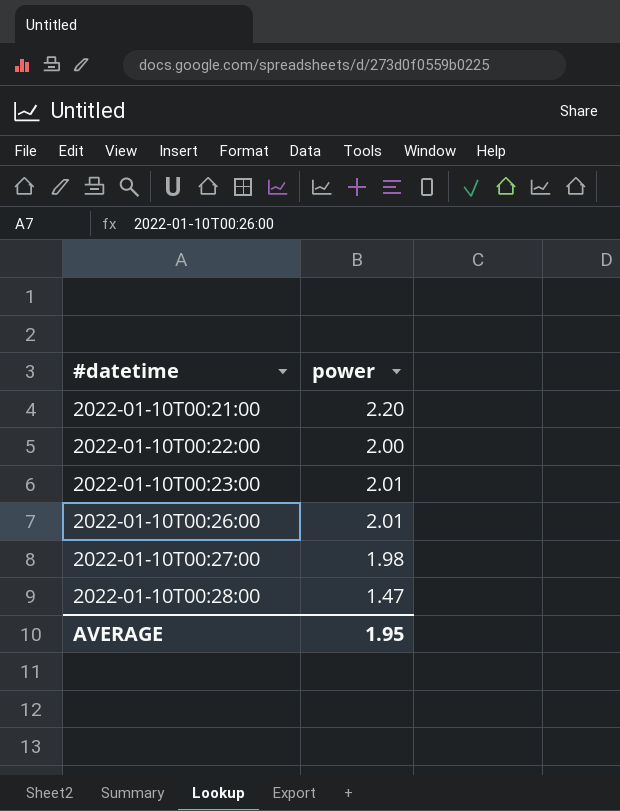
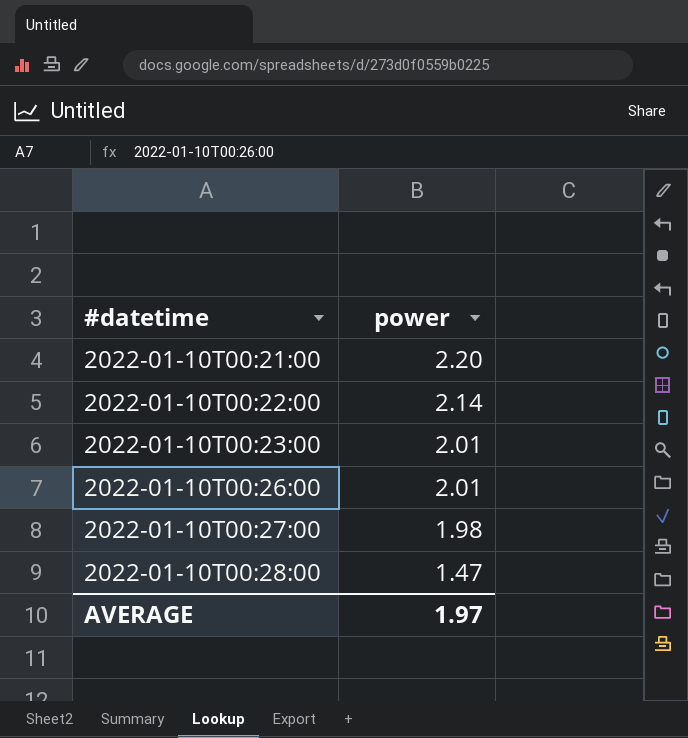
2022-01-10T00:22:00 | power: 2.00 -> 2.14
AVERAGE | power: 1.95 -> 1.97

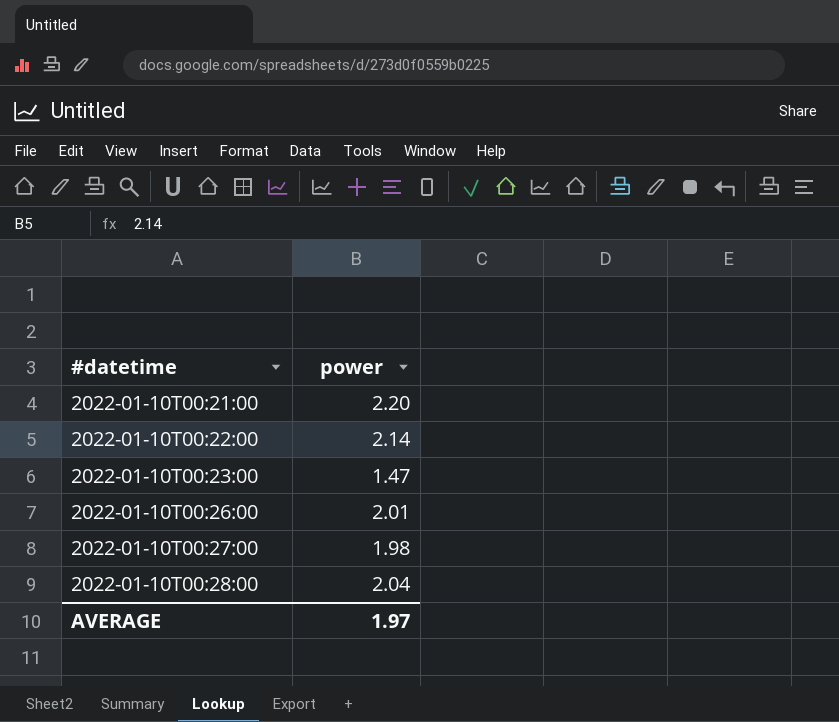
2022-01-10T00:23:00 | power: 2.01 -> 1.47
2022-01-10T00:28:00 | power: 1.47 -> 2.04

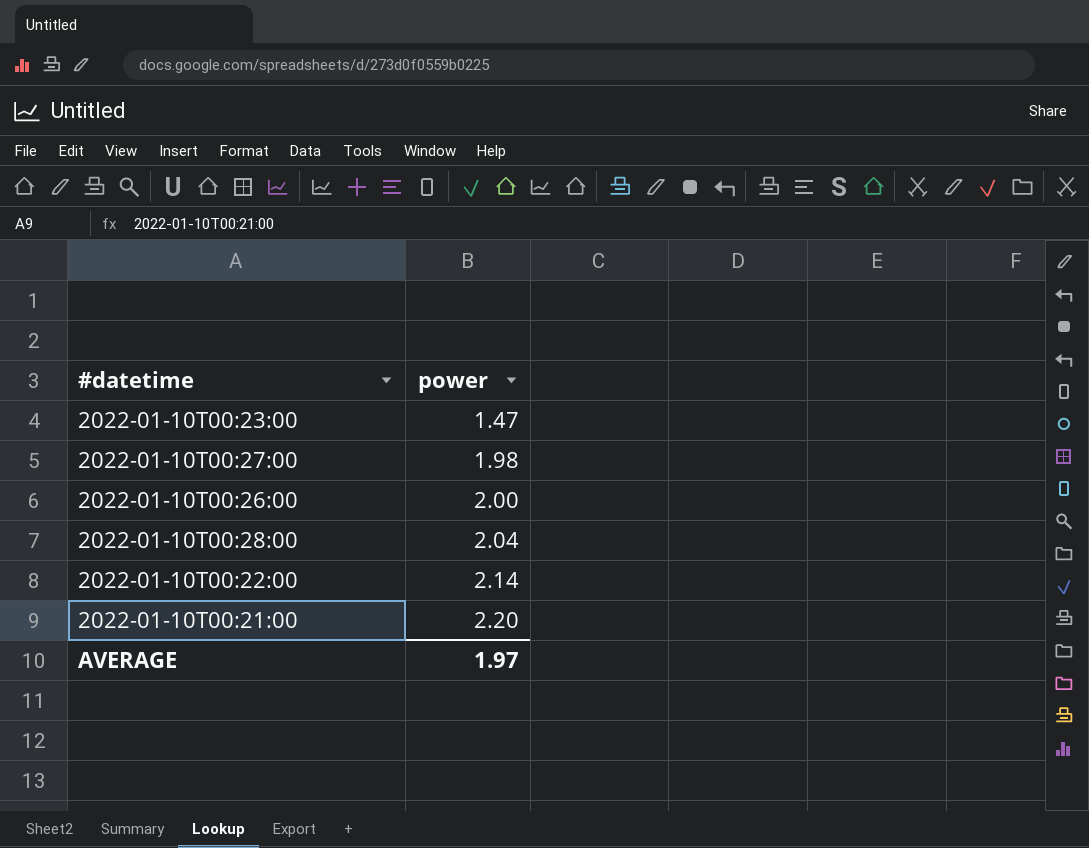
row order: #datetime ascending -> power ascending
2022-01-10T00:26:00 | power: 2.01 -> 2.00

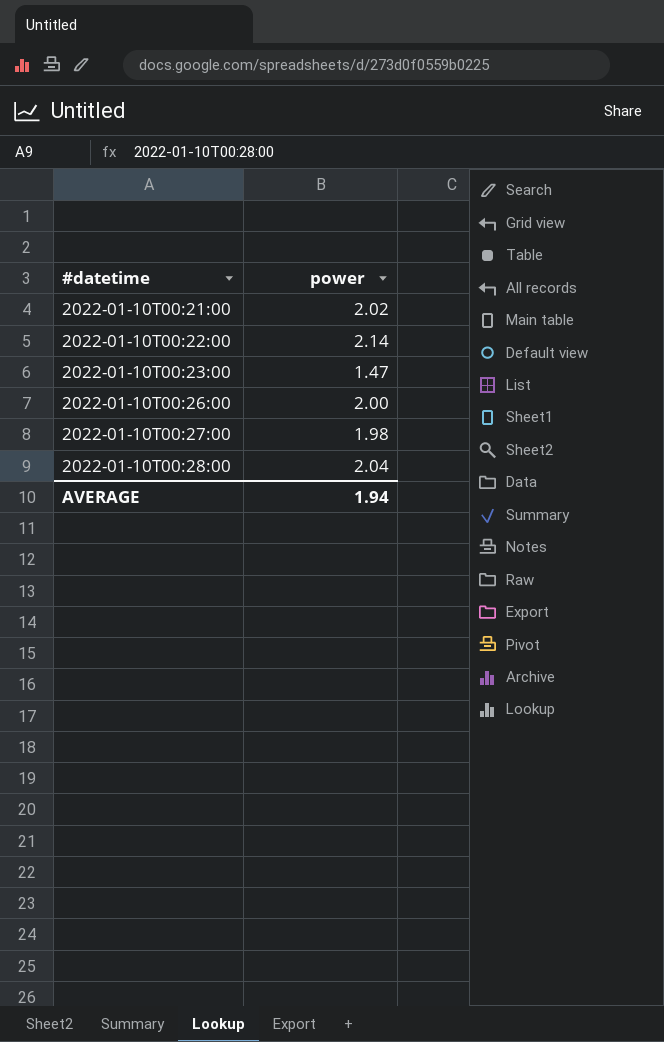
row order: power ascending -> #datetime ascending
2022-01-10T00:21:00 | power: 2.20 -> 2.02
AVERAGE | power: 1.97 -> 1.94

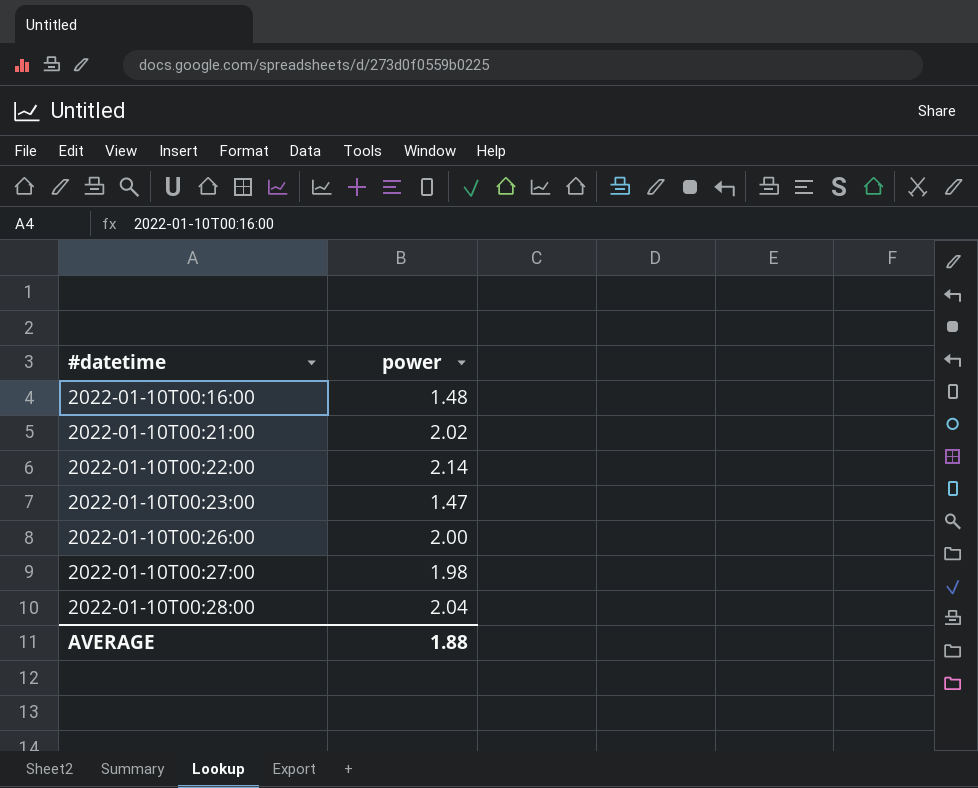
row 2022-01-10T00:16:00: none -> 1.48
AVERAGE | power: 1.94 -> 1.88

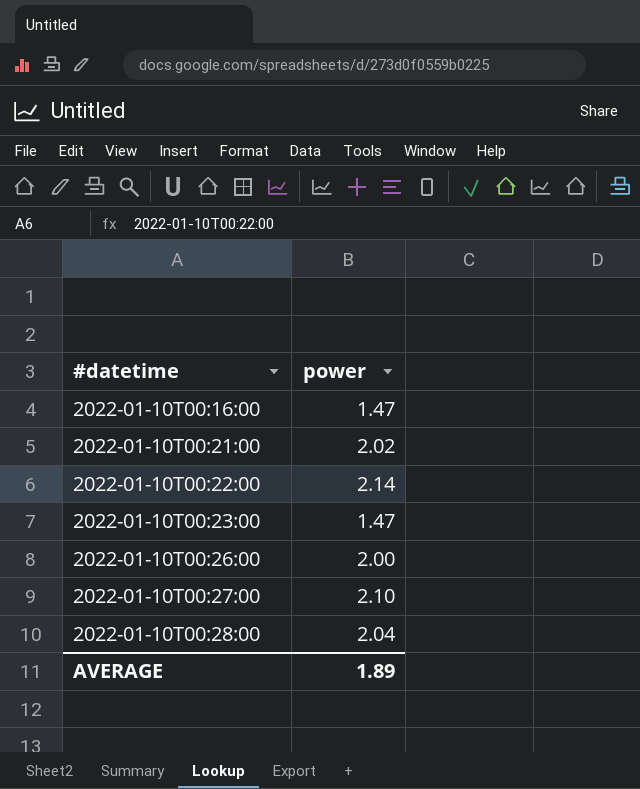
2022-01-10T00:16:00 | power: 1.48 -> 1.47
2022-01-10T00:27:00 | power: 1.98 -> 2.10
AVERAGE | power: 1.88 -> 1.89

